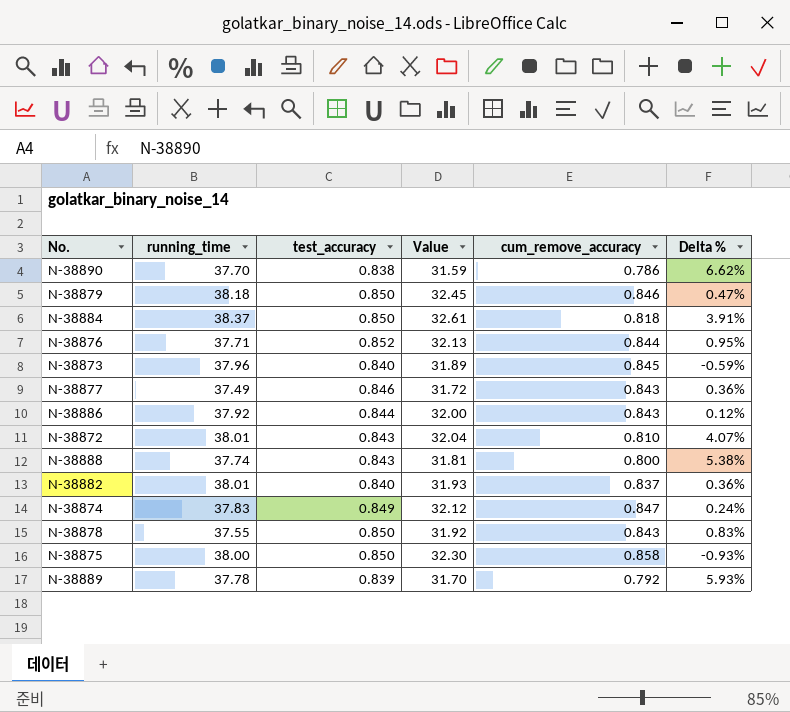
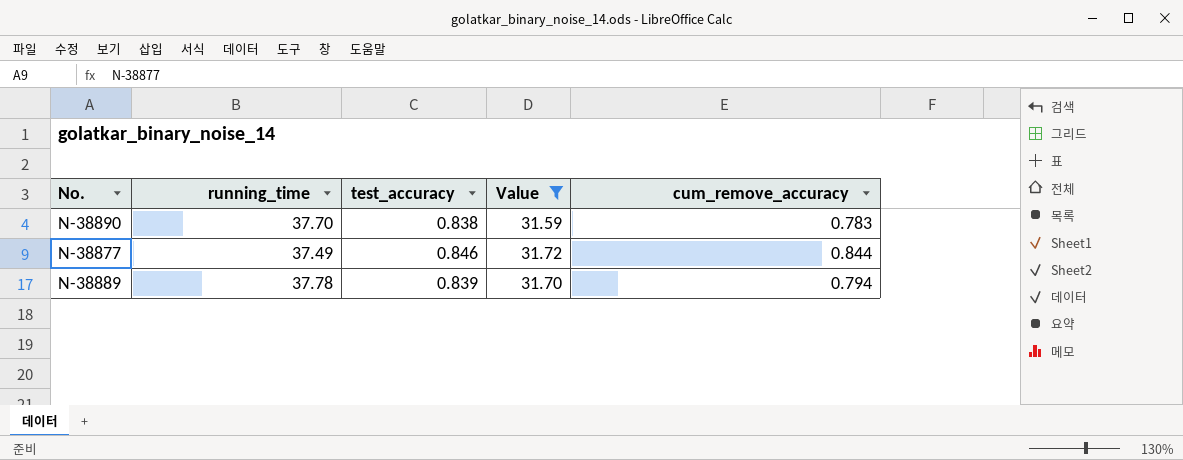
filter: none -> Value <= 31.72
column Delta % | formula: ([test_accuracy] - [cum_remove_accuracy]) / [cum_remove_accuracy] -> none
N-38890 | cum_remove_accuracy: 0.786 -> 0.783
N-38877 | cum_remove_accuracy: 0.843 -> 0.844
N-38889 | cum_remove_accuracy: 0.792 -> 0.794

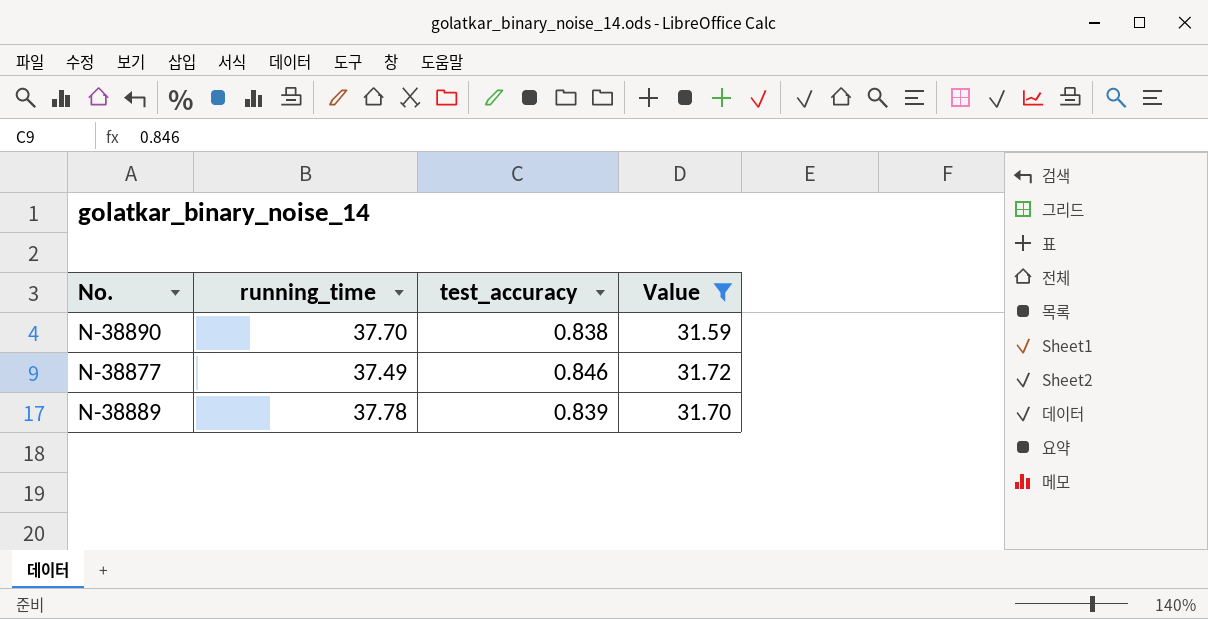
column cum_remove_accuracy | position: 5 -> none

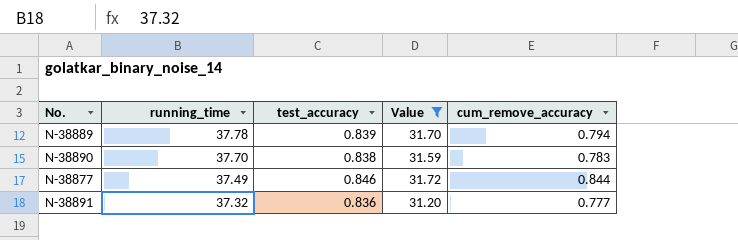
row order: none -> running_time descending
column cum_remove_accuracy | position: none -> 5
row N-38891: none -> 37.32 | 0.836 | 31.20 | 0.777

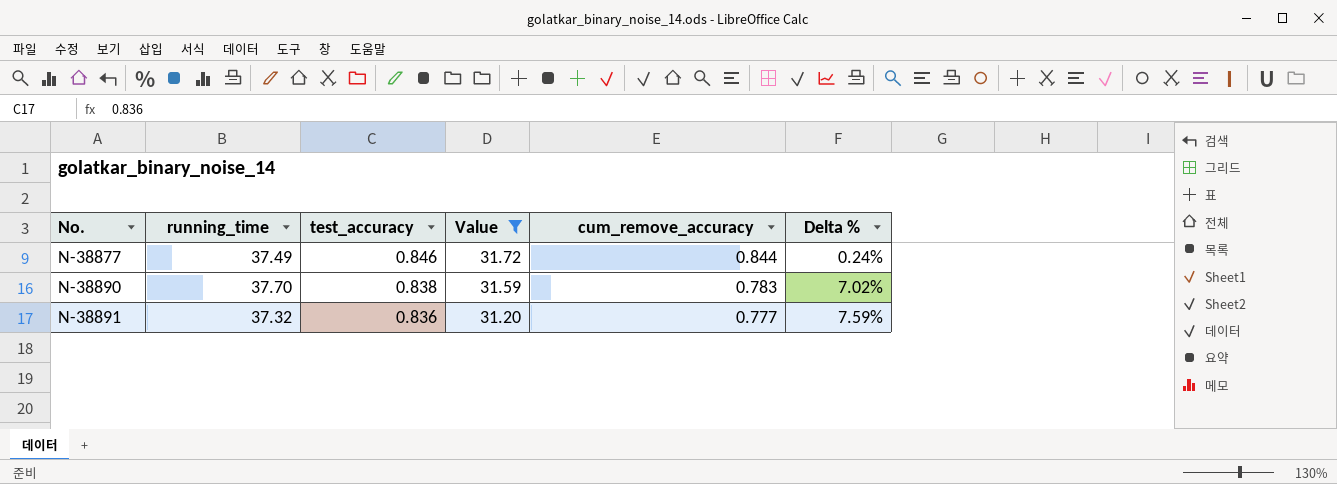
row order: running_time descending -> No. ascending
column Delta % | formula: none -> ([test_accuracy] - [cum_remove_accuracy]) / [cum_remove_accuracy]
row N-38889: 37.78 | 0.839 | 31.70 | 0.794 -> none

